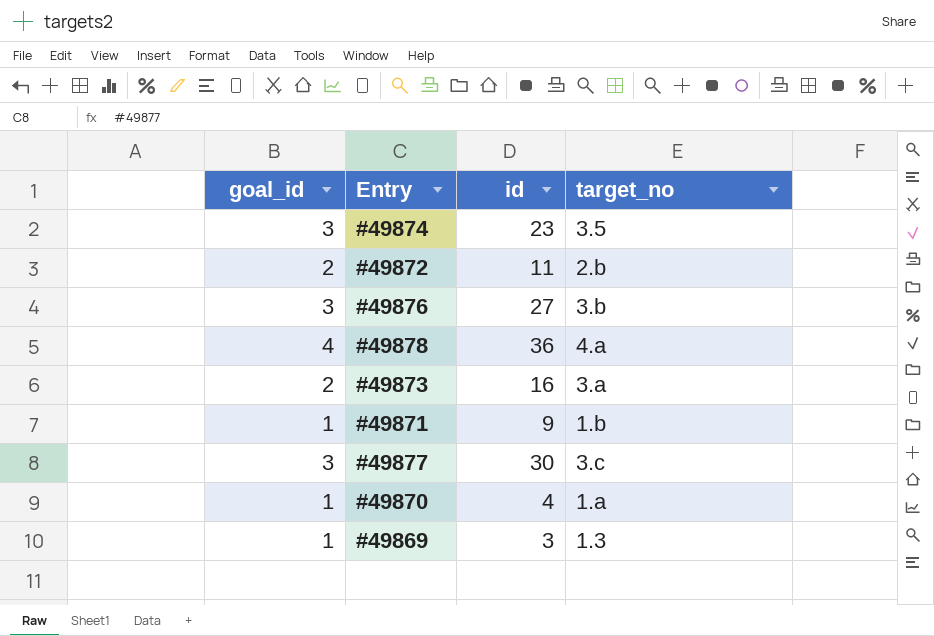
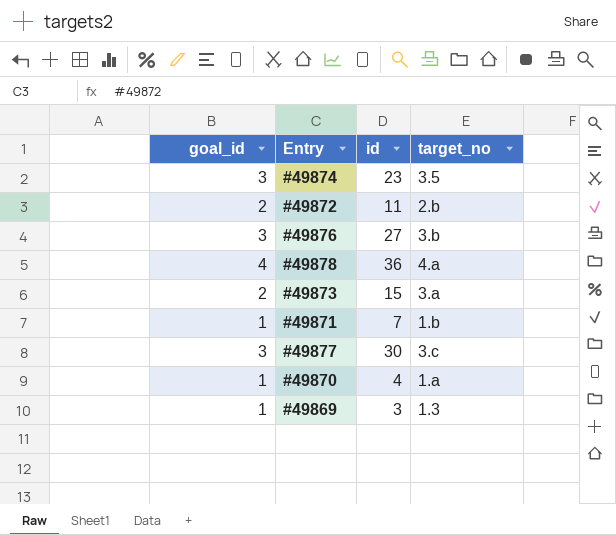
#49873 | id: 16 -> 15
#49871 | id: 9 -> 7

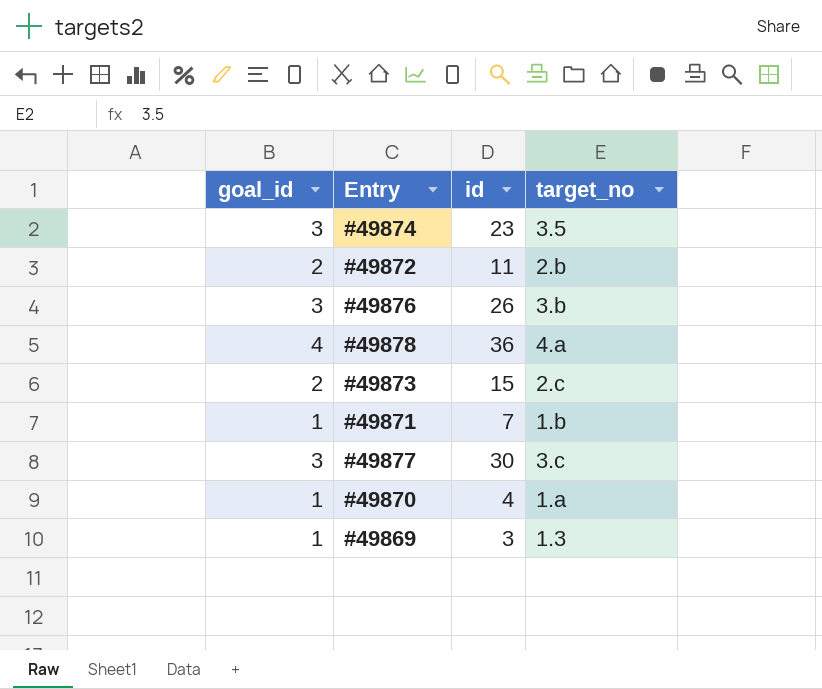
#49876 | id: 27 -> 26
#49873 | target_no: 3.a -> 2.c

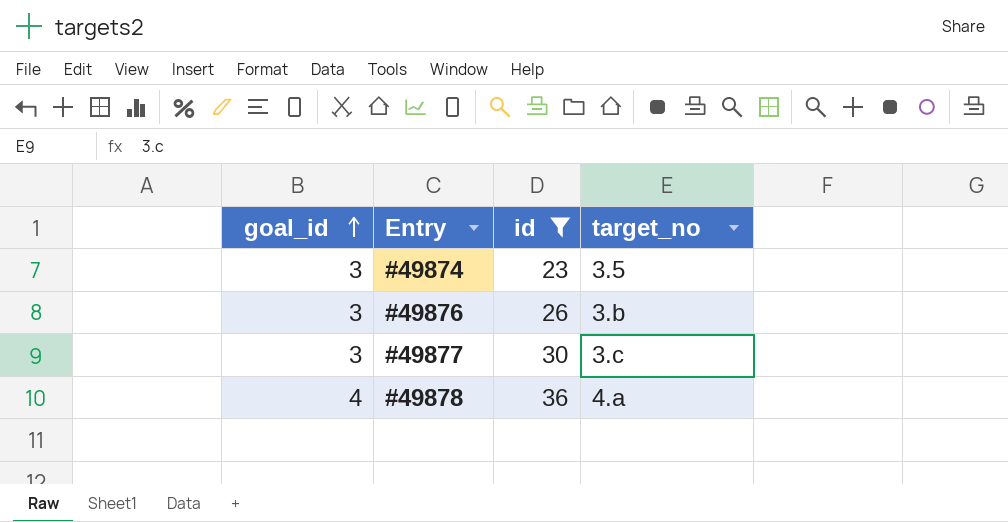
filter: none -> id >= 23
row order: none -> goal_id ascending

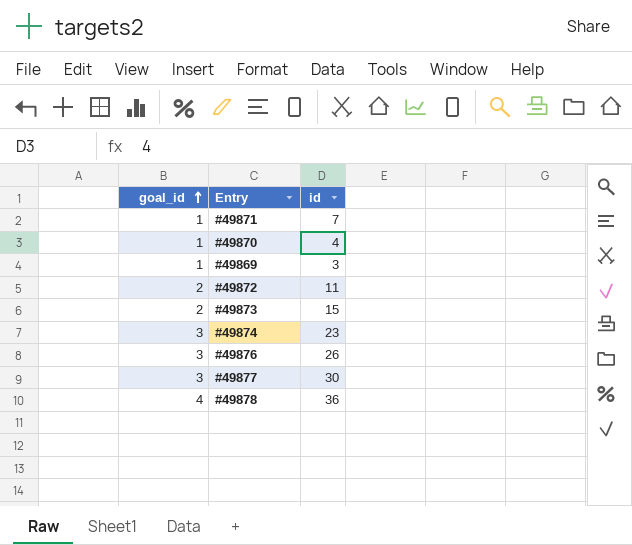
filter: id >= 23 -> none
column target_no | position: 4 -> none

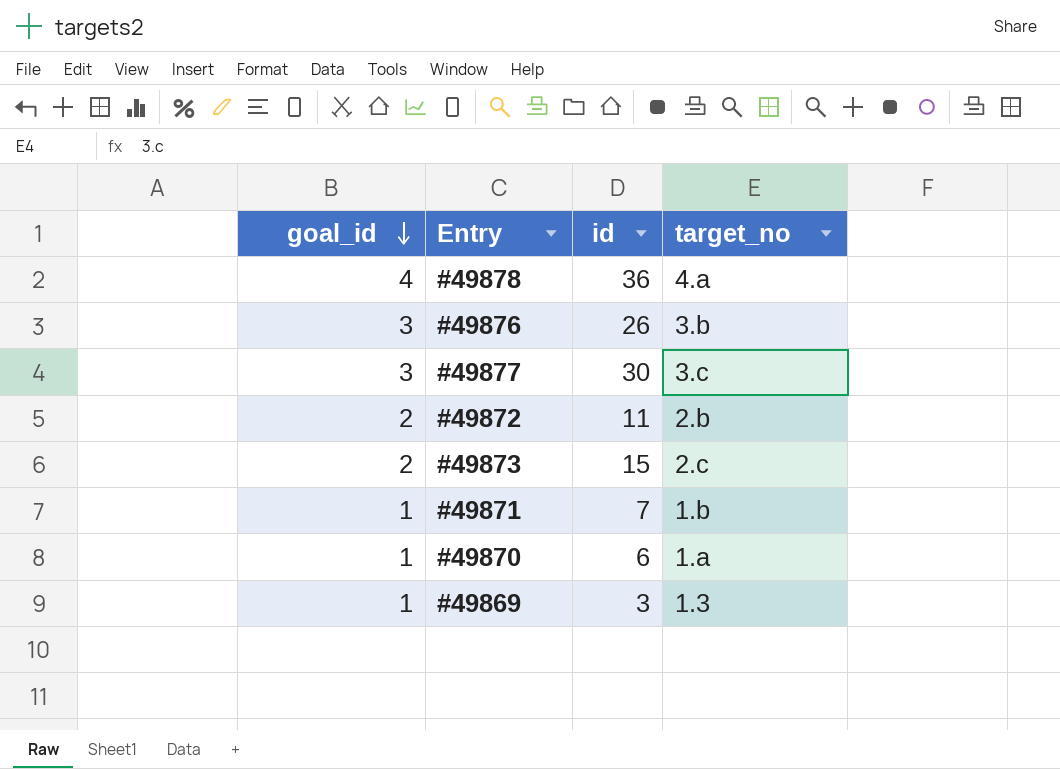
row order: goal_id ascending -> goal_id descending
column target_no | position: none -> 4
row #49874: 3 | 23 -> none
#49870 | id: 4 -> 6

